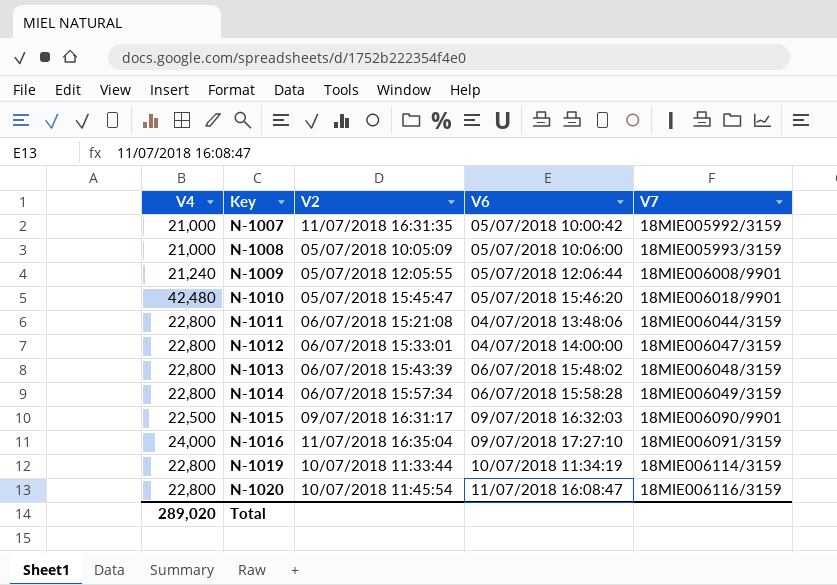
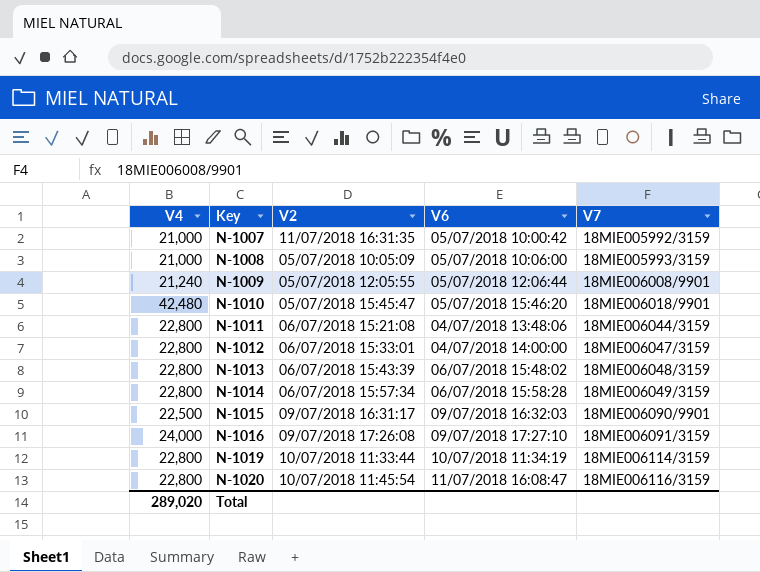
N-1016 | V2: 11/07/2018 16:35:04 -> 09/07/2018 17:26:08

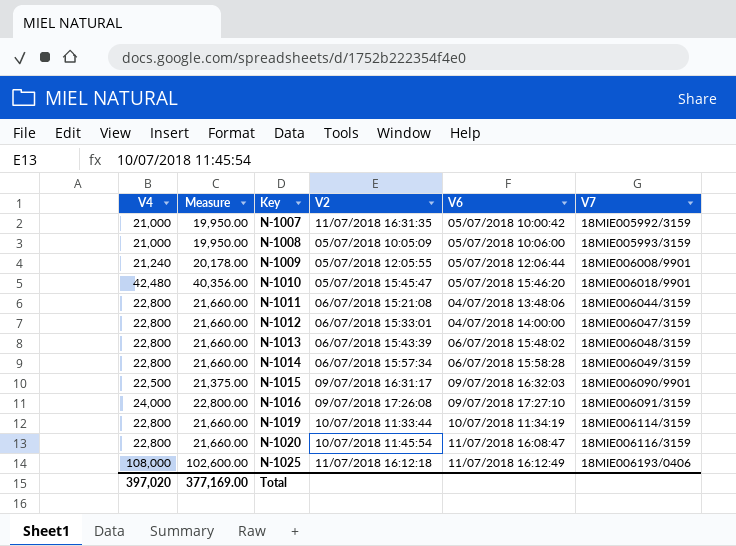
column Measure | formula: none -> [V4] * 0.95
row N-1025: none -> 108,000 | 102,600.00 | 11/07/2018 16:12:18 | 11/07/2018 16:12:49 | 18MIE006193/0406
Total | V4: 289,020 -> 397,020

